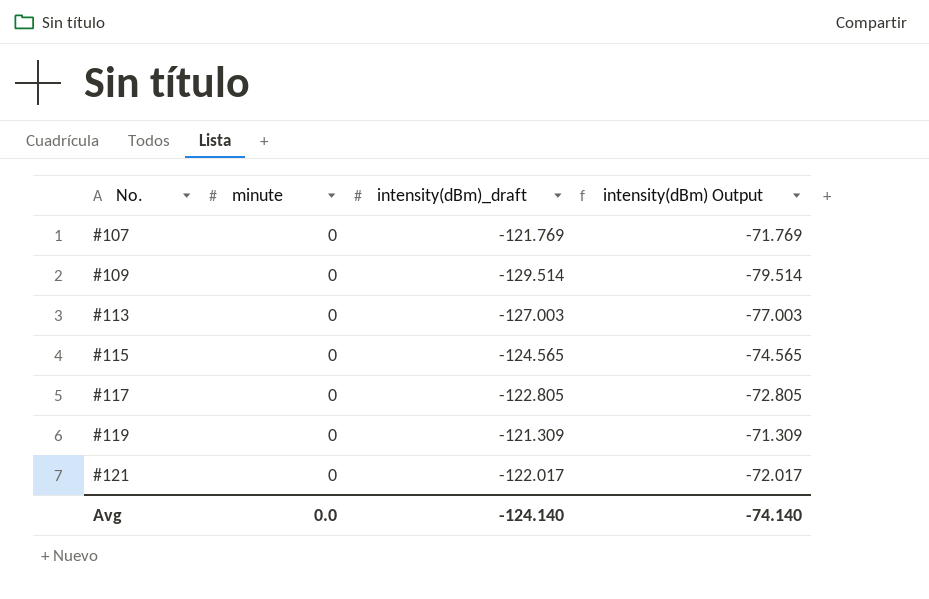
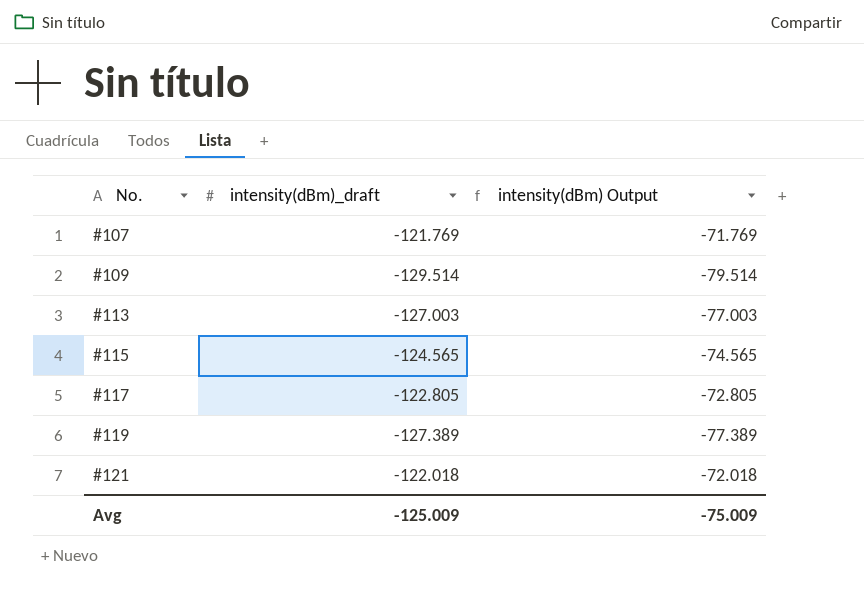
column minute | position: 2 -> none
#119 | intensity(dBm)_draft: -121.309 -> -127.389
#119 | intensity(dBm) Output: -71.309 -> -77.389
#121 | intensity(dBm)_draft: -122.017 -> -122.018
#121 | intensity(dBm) Output: -72.017 -> -72.018
Avg | intensity(dBm)_draft: -124.140 -> -125.009
Avg | intensity(dBm) Output: -74.140 -> -75.009

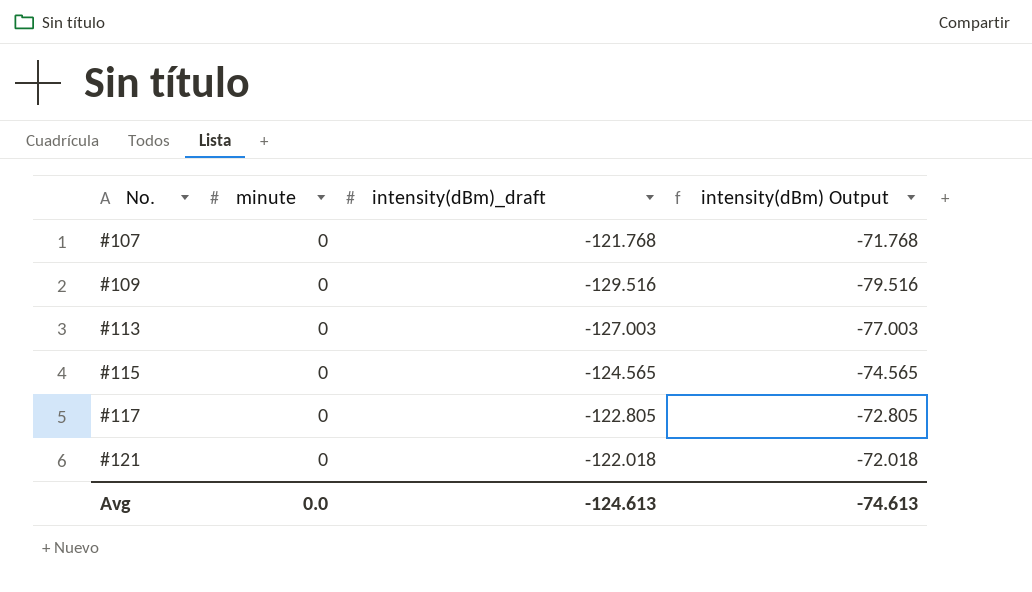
column minute | position: none -> 2
row #119: -127.389 | -77.389 -> none
#107 | intensity(dBm)_draft: -121.769 -> -121.768
#107 | intensity(dBm) Output: -71.769 -> -71.768
#109 | intensity(dBm)_draft: -129.514 -> -129.516
#109 | intensity(dBm) Output: -79.514 -> -79.516
Avg | intensity(dBm)_draft: -125.009 -> -124.613
Avg | intensity(dBm) Output: -75.009 -> -74.613

